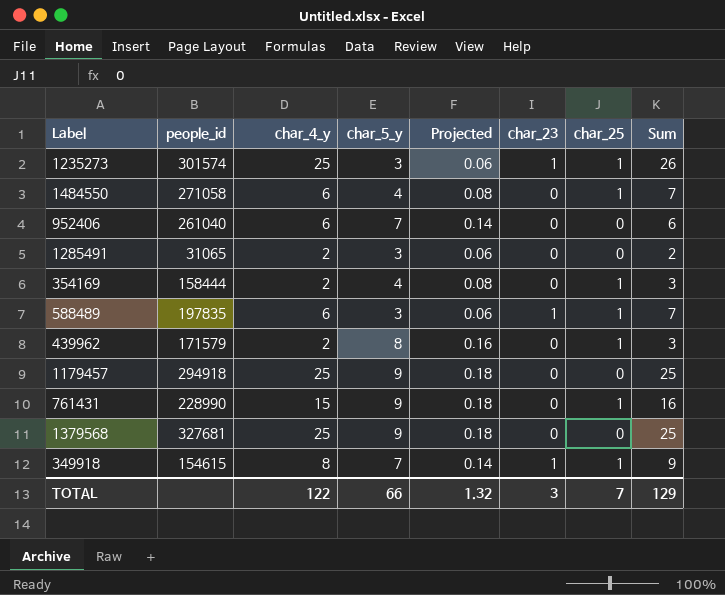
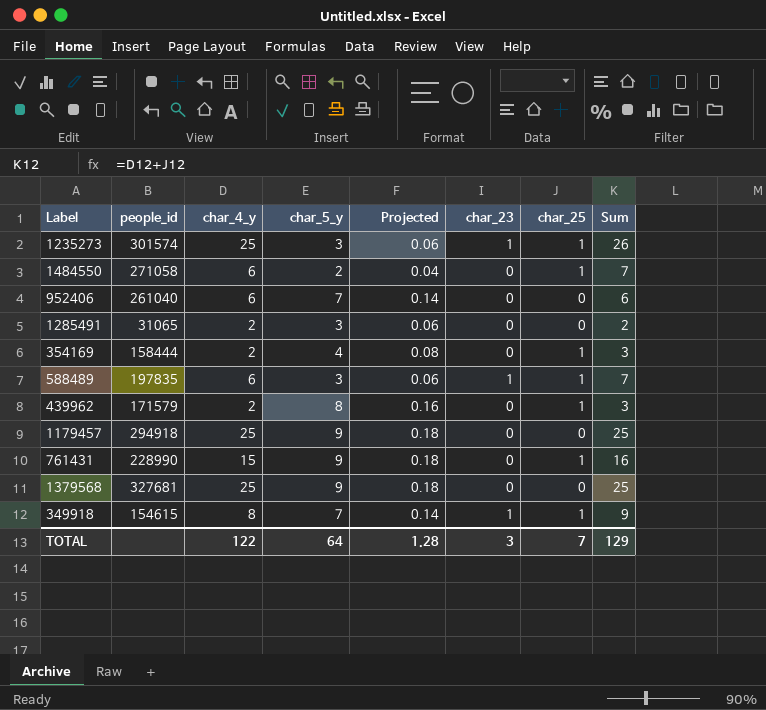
1484550 | char_5_y: 4 -> 2
1484550 | Projected: 0.08 -> 0.04
TOTAL | char_5_y: 66 -> 64
TOTAL | Projected: 1.32 -> 1.28

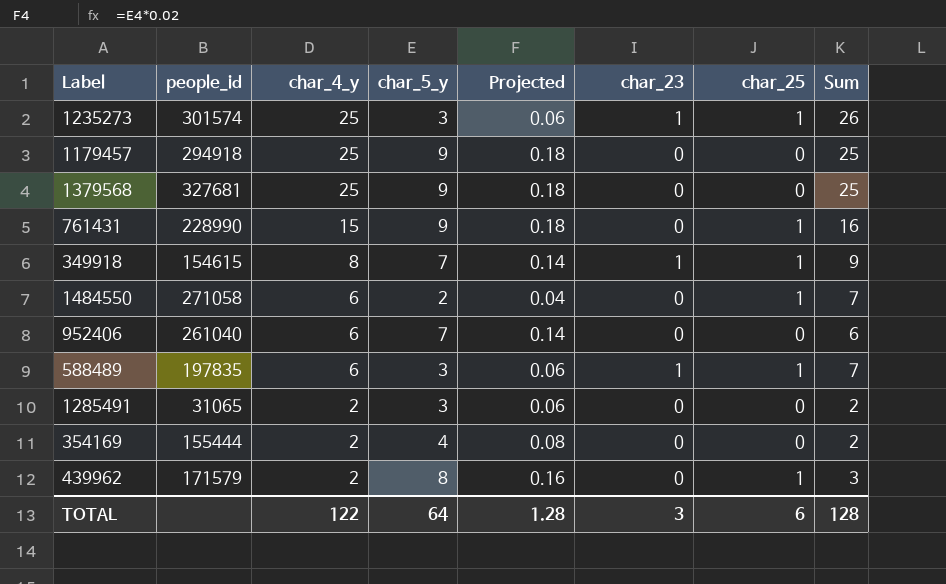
row order: none -> char_4_y descending
354169 | people_id: 158444 -> 155444
354169 | char_25: 1 -> 0
354169 | Sum: 3 -> 2
TOTAL | char_25: 7 -> 6
TOTAL | Sum: 129 -> 128

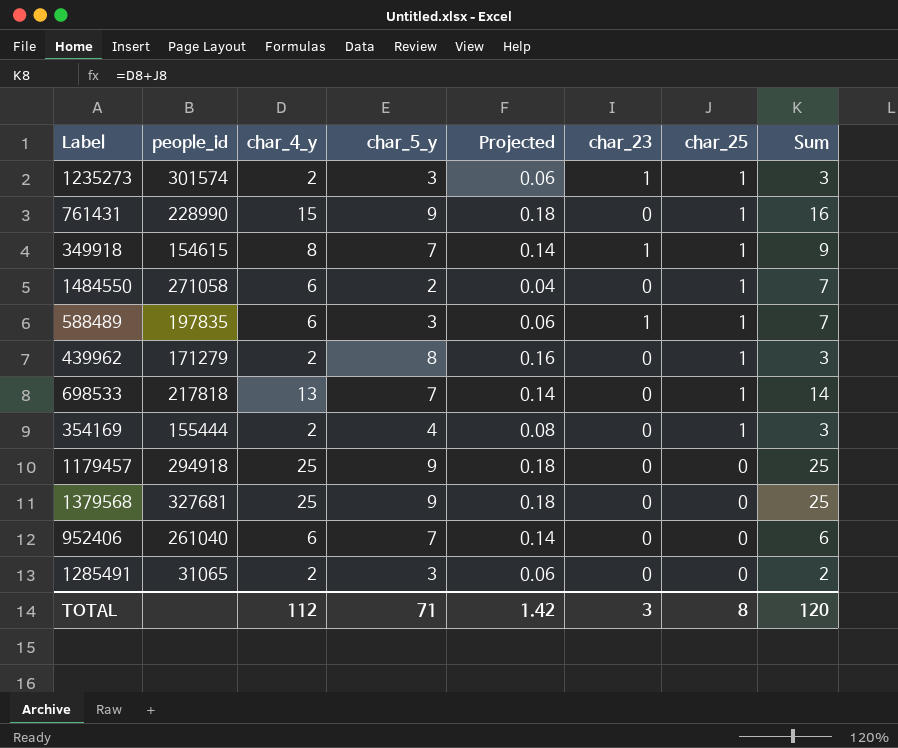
row order: char_4_y descending -> char_25 descending
1235273 | char_4_y: 25 -> 2
1235273 | Sum: 26 -> 3
439962 | people_id: 171579 -> 171279
row 698533: none -> 217818 | 13 | 7 | 0.14 | 0 | 1 | 14
354169 | char_25: 0 -> 1
354169 | Sum: 2 -> 3
TOTAL | char_4_y: 122 -> 112
TOTAL | char_5_y: 64 -> 71
TOTAL | Projected: 1.28 -> 1.42
TOTAL | char_25: 6 -> 8
TOTAL | Sum: 128 -> 120

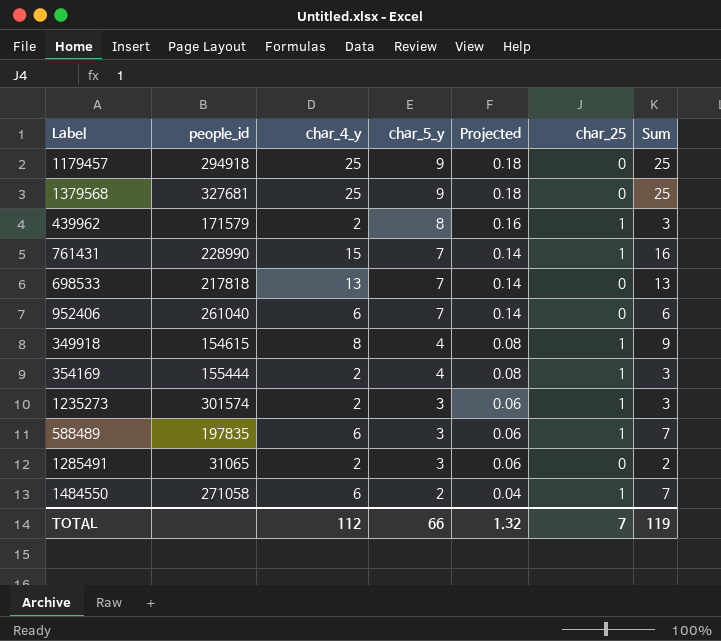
row order: char_25 descending -> char_5_y descending
column char_23 | position: 6 -> none
439962 | people_id: 171279 -> 171579
761431 | char_5_y: 9 -> 7
761431 | Projected: 0.18 -> 0.14
698533 | char_25: 1 -> 0
698533 | Sum: 14 -> 13
349918 | char_5_y: 7 -> 4
349918 | Projected: 0.14 -> 0.08
TOTAL | char_5_y: 71 -> 66
TOTAL | Projected: 1.42 -> 1.32
TOTAL | char_25: 8 -> 7
TOTAL | Sum: 120 -> 119

